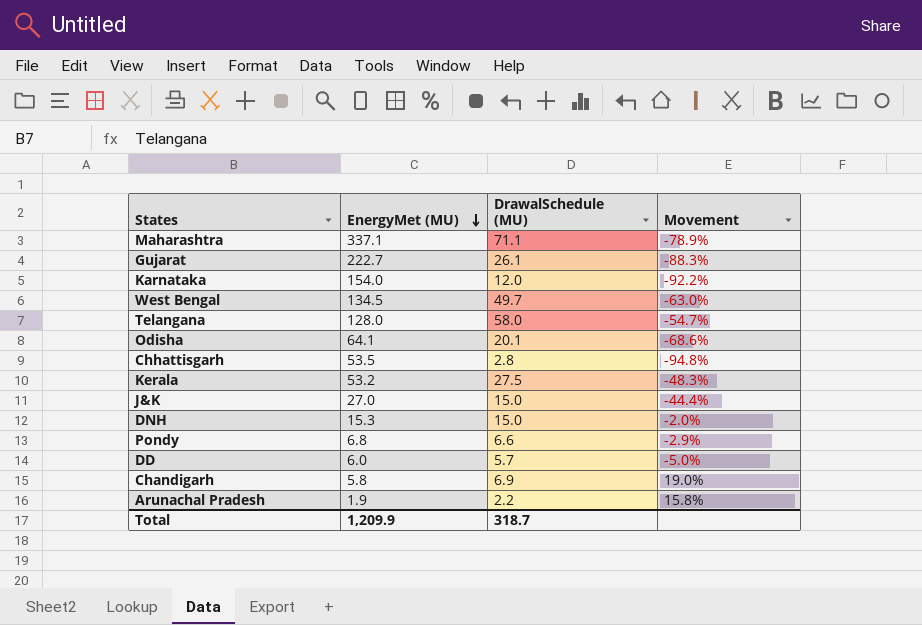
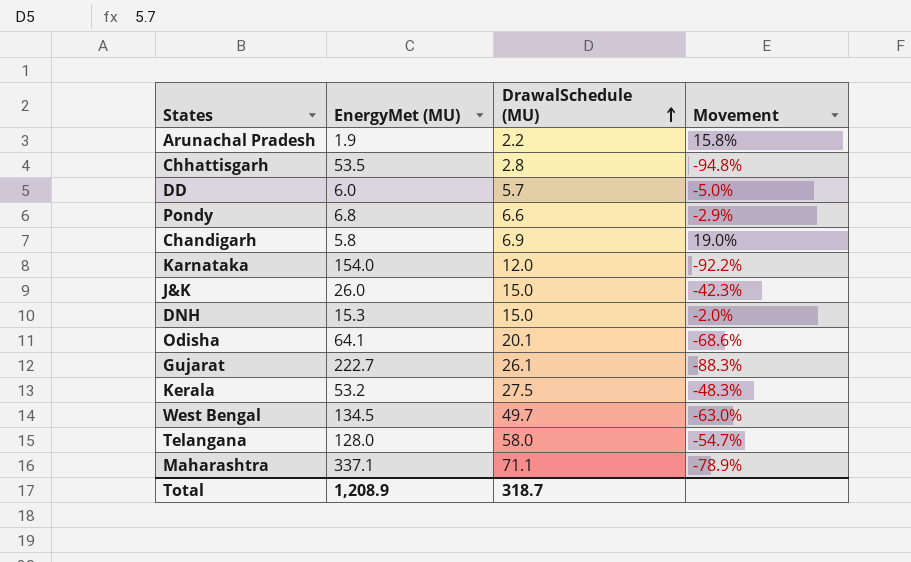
row order: EnergyMet (MU) descending -> DrawalSchedule (MU) ascending
J&K | EnergyMet (MU): 27.0 -> 26.0
J&K | Movement: -44.4% -> -42.3%
Total | EnergyMet (MU): 1,209.9 -> 1,208.9

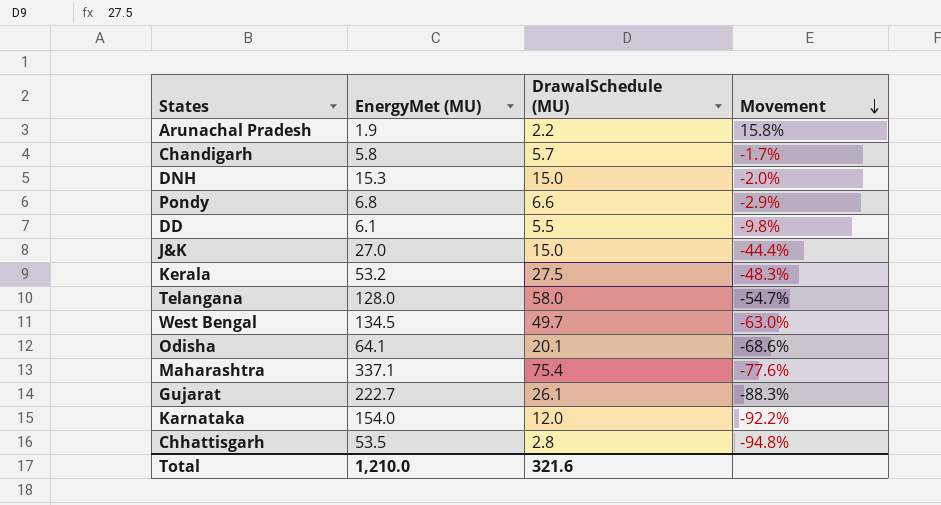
row order: DrawalSchedule (MU) ascending -> Movement descending
Chandigarh | DrawalSchedule (MU): 6.9 -> 5.7
Chandigarh | Movement: 19.0% -> -1.7%
DD | EnergyMet (MU): 6.0 -> 6.1
DD | DrawalSchedule (MU): 5.7 -> 5.5
DD | Movement: -5.0% -> -9.8%
J&K | EnergyMet (MU): 26.0 -> 27.0
J&K | Movement: -42.3% -> -44.4%
Maharashtra | DrawalSchedule (MU): 71.1 -> 75.4
Maharashtra | Movement: -78.9% -> -77.6%
Total | EnergyMet (MU): 1,208.9 -> 1,210.0
Total | DrawalSchedule (MU): 318.7 -> 321.6

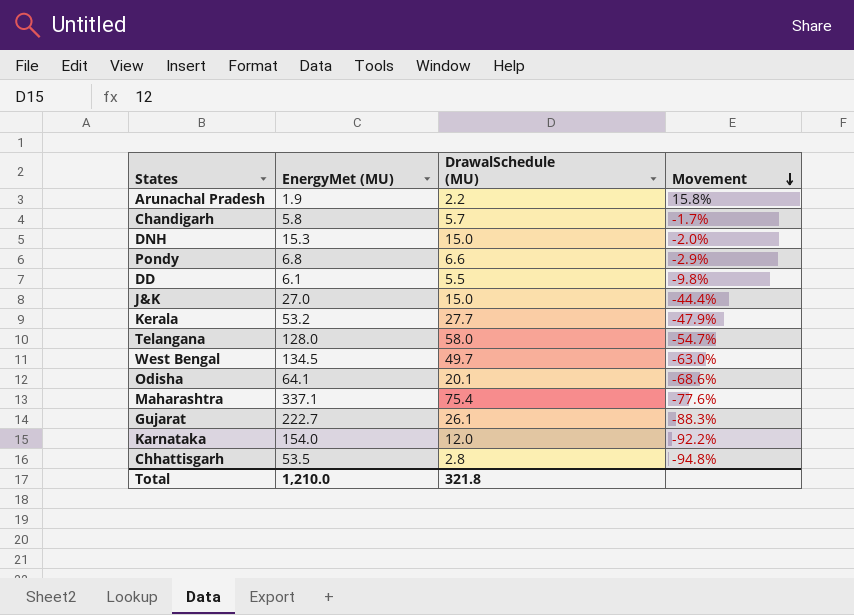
Kerala | DrawalSchedule (MU): 27.5 -> 27.7
Kerala | Movement: -48.3% -> -47.9%
Total | DrawalSchedule (MU): 321.6 -> 321.8

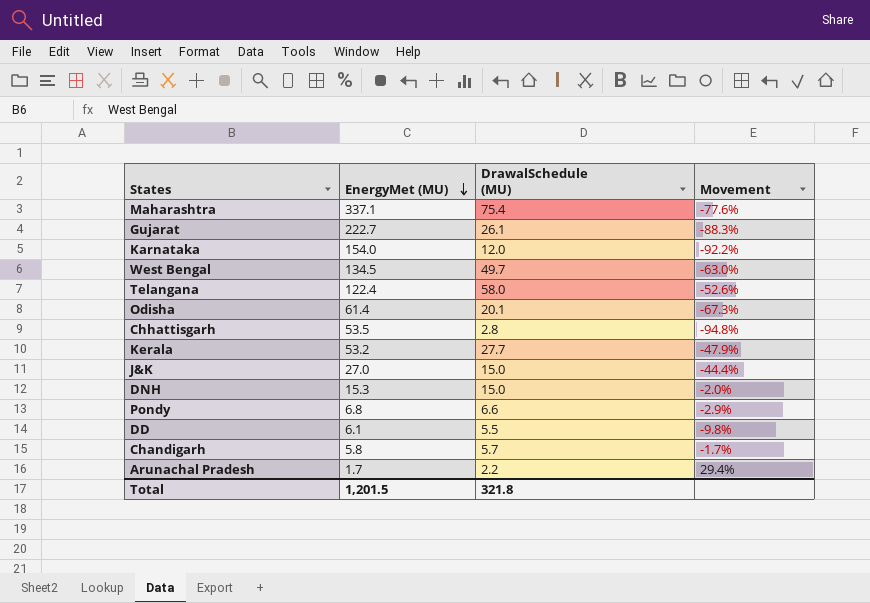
row order: Movement descending -> EnergyMet (MU) descending
Telangana | EnergyMet (MU): 128.0 -> 122.4
Telangana | Movement: -54.7% -> -52.6%
Odisha | EnergyMet (MU): 64.1 -> 61.4
Odisha | Movement: -68.6% -> -67.3%
Arunachal Pradesh | EnergyMet (MU): 1.9 -> 1.7
Arunachal Pradesh | Movement: 15.8% -> 29.4%
Total | EnergyMet (MU): 1,210.0 -> 1,201.5

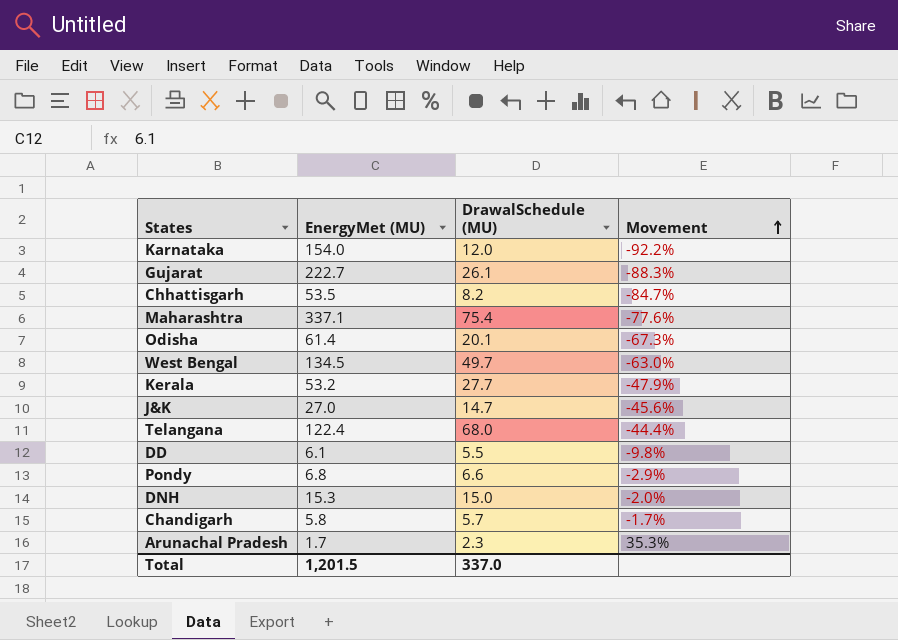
row order: EnergyMet (MU) descending -> Movement ascending
Chhattisgarh | DrawalSchedule (MU): 2.8 -> 8.2
Chhattisgarh | Movement: -94.8% -> -84.7%
J&K | DrawalSchedule (MU): 15.0 -> 14.7
J&K | Movement: -44.4% -> -45.6%
Telangana | DrawalSchedule (MU): 58.0 -> 68.0
Telangana | Movement: -52.6% -> -44.4%
Arunachal Pradesh | DrawalSchedule (MU): 2.2 -> 2.3
Arunachal Pradesh | Movement: 29.4% -> 35.3%
Total | DrawalSchedule (MU): 321.8 -> 337.0

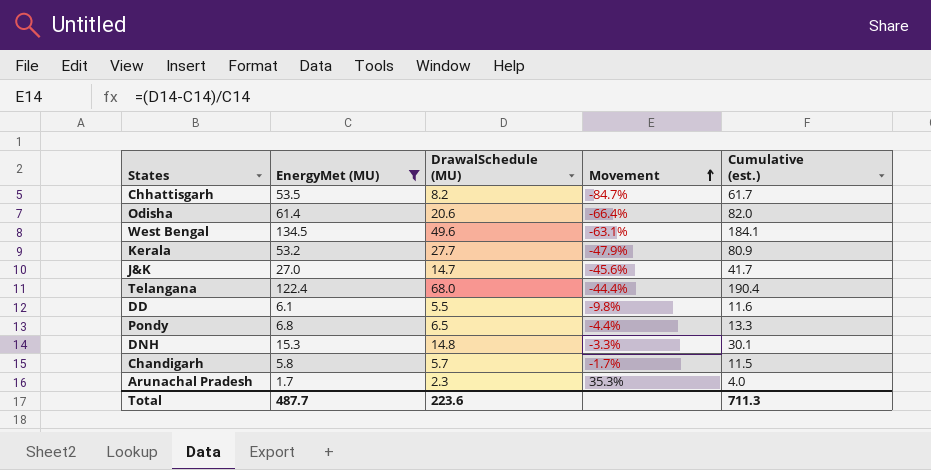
filter: none -> EnergyMet (MU) <= 134.5
column Cumulative (est.) | formula: none -> [EnergyMet (MU)] + [DrawalSchedule (MU)]
Odisha | DrawalSchedule (MU): 20.1 -> 20.6
Odisha | Movement: -67.3% -> -66.4%
West Bengal | DrawalSchedule (MU): 49.7 -> 49.6
West Bengal | Movement: -63.0% -> -63.1%
Pondy | DrawalSchedule (MU): 6.6 -> 6.5
Pondy | Movement: -2.9% -> -4.4%
DNH | DrawalSchedule (MU): 15.0 -> 14.8
DNH | Movement: -2.0% -> -3.3%
Total | EnergyMet (MU): 1,201.5 -> 487.7
Total | DrawalSchedule (MU): 337.0 -> 223.6

